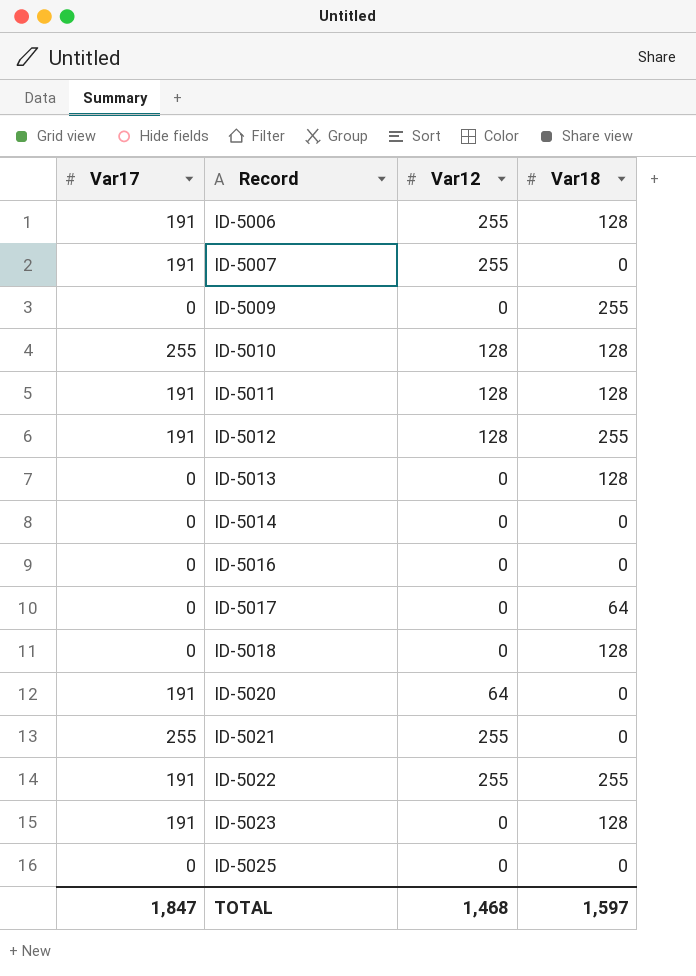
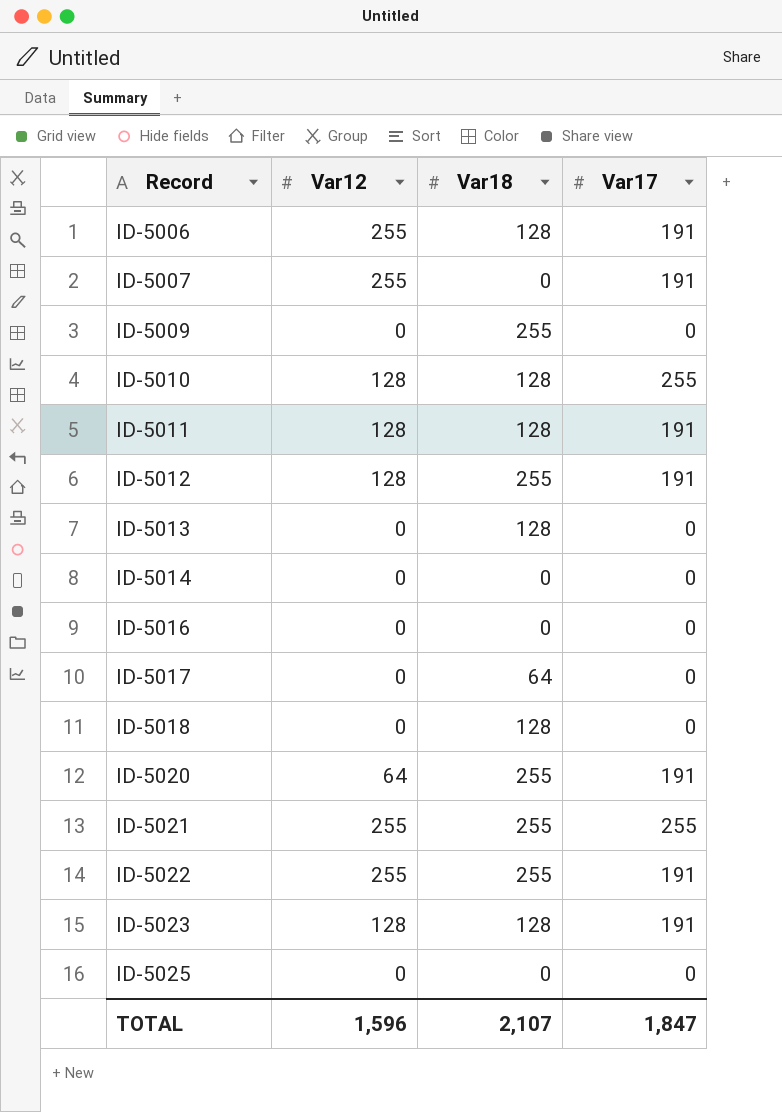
column Var17 | position: 1 -> 4
ID-5020 | Var18: 0 -> 255
ID-5021 | Var18: 0 -> 255
ID-5023 | Var12: 0 -> 128
TOTAL | Var12: 1,468 -> 1,596
TOTAL | Var18: 1,597 -> 2,107

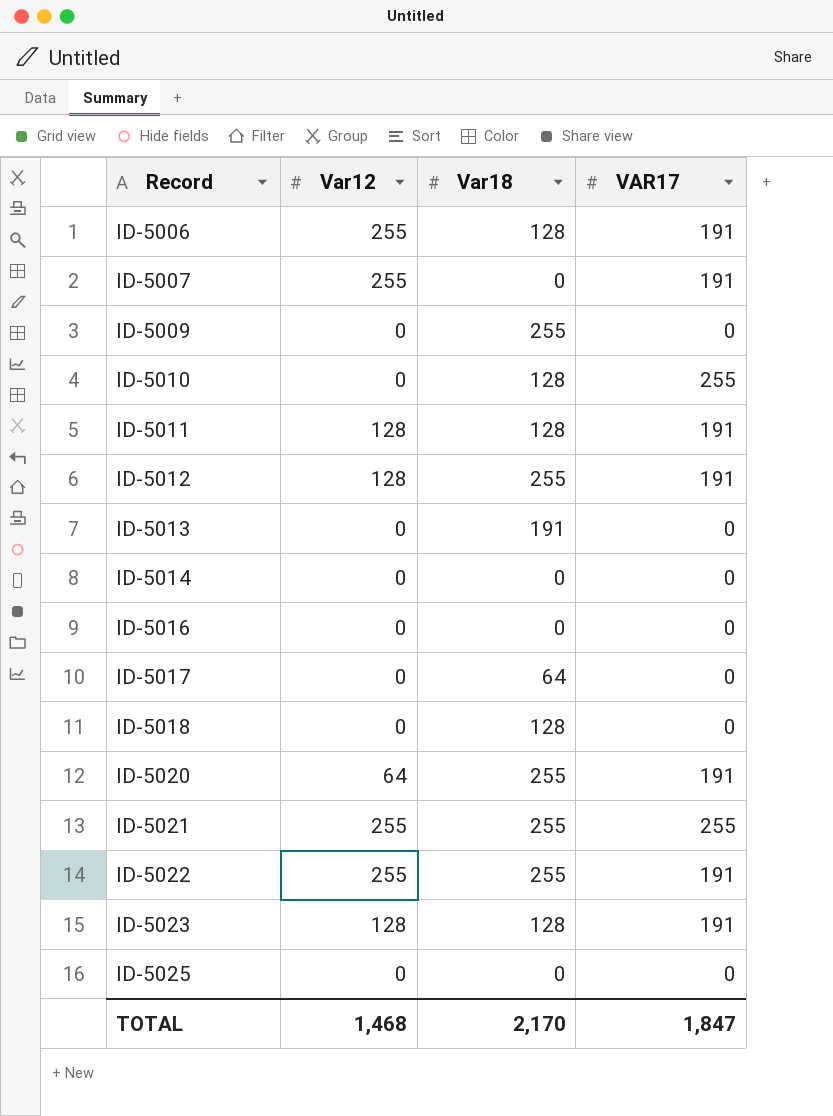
column name: Var17 -> VAR17
ID-5010 | Var12: 128 -> 0
ID-5013 | Var18: 128 -> 191
TOTAL | Var12: 1,596 -> 1,468
TOTAL | Var18: 2,107 -> 2,170

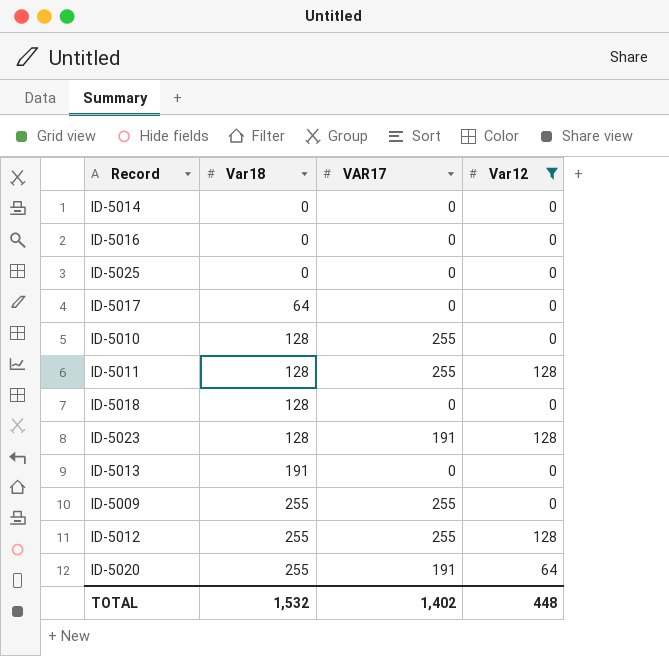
filter: none -> Var12 != 255
row order: Record ascending -> Var18 ascending
column Var12 | position: 2 -> 4
ID-5011 | VAR17: 191 -> 255
ID-5009 | VAR17: 0 -> 255
ID-5012 | VAR17: 191 -> 255
TOTAL | Var18: 2,170 -> 1,532
TOTAL | VAR17: 1,847 -> 1,402
TOTAL | Var12: 1,468 -> 448

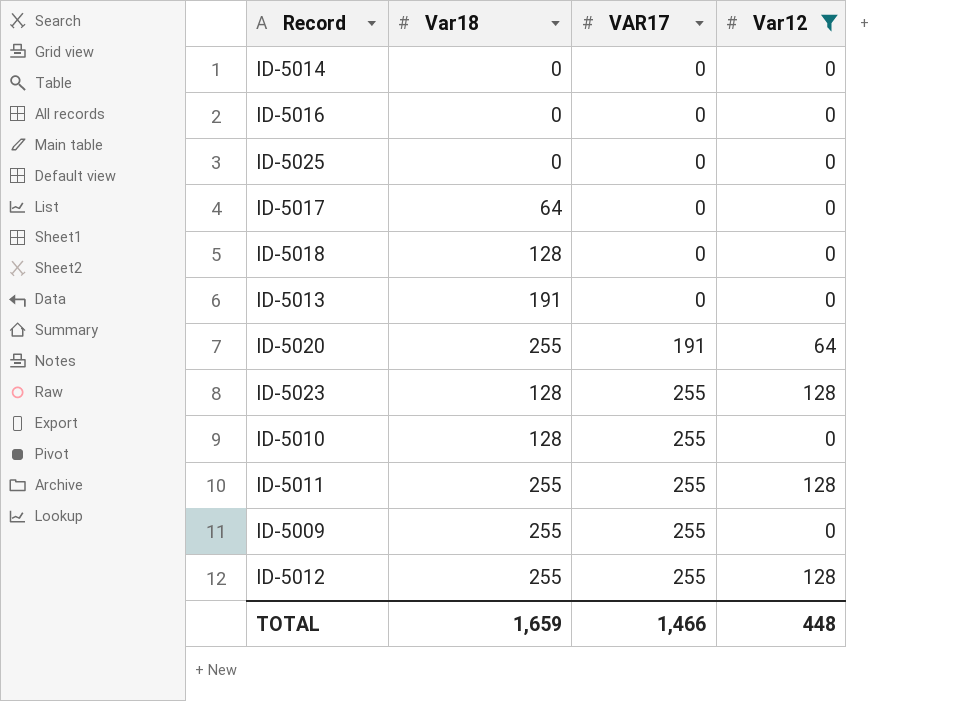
row order: Var18 ascending -> VAR17 ascending
ID-5023 | VAR17: 191 -> 255
ID-5011 | Var18: 128 -> 255
TOTAL | Var18: 1,532 -> 1,659
TOTAL | VAR17: 1,402 -> 1,466

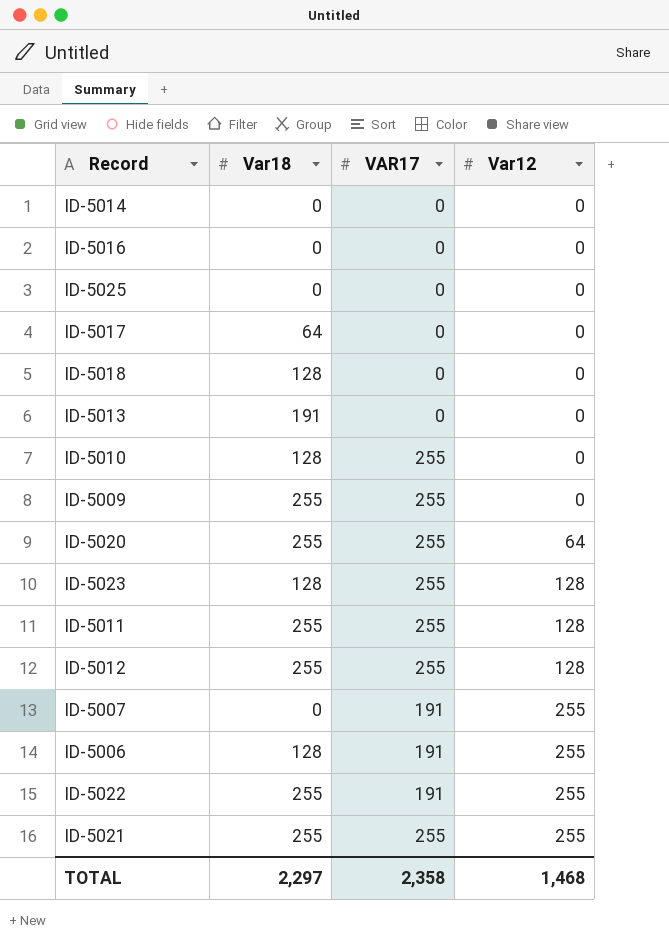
filter: Var12 != 255 -> none
row order: VAR17 ascending -> Var12 ascending
ID-5020 | VAR17: 191 -> 255
TOTAL | Var18: 1,659 -> 2,297
TOTAL | VAR17: 1,466 -> 2,358
TOTAL | Var12: 448 -> 1,468

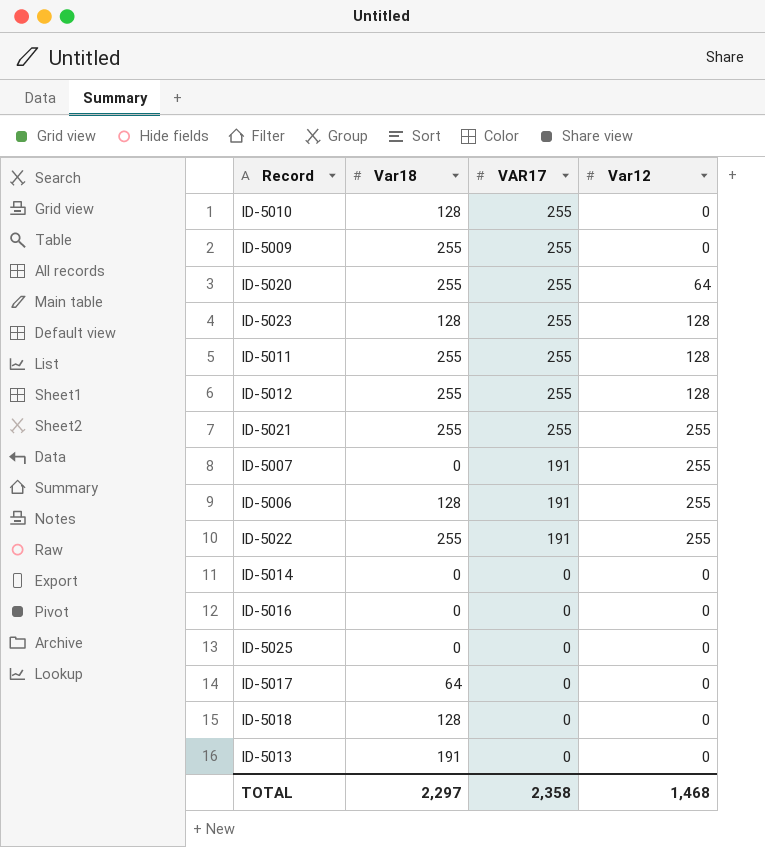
row order: Var12 ascending -> VAR17 descending

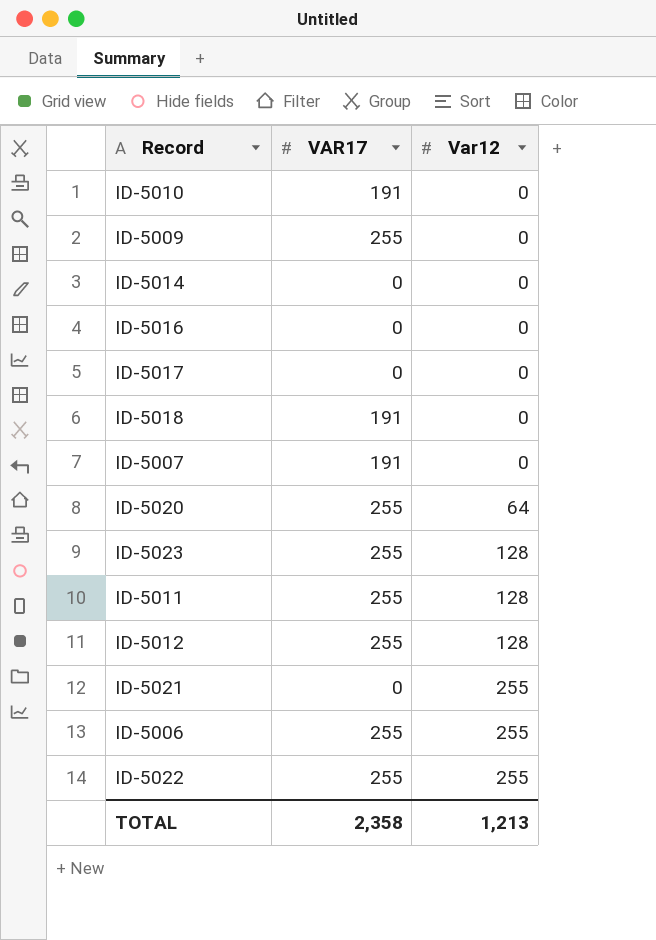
row order: VAR17 descending -> Var12 ascending
column Var18 | position: 2 -> none
row ID-5025: 0 | 0 | 0 -> none
row ID-5013: 191 | 0 | 0 -> none
ID-5010 | VAR17: 255 -> 191
ID-5018 | VAR17: 0 -> 191
ID-5007 | Var12: 255 -> 0
ID-5021 | VAR17: 255 -> 0
ID-5006 | VAR17: 191 -> 255
ID-5022 | VAR17: 191 -> 255
TOTAL | Var12: 1,468 -> 1,213

